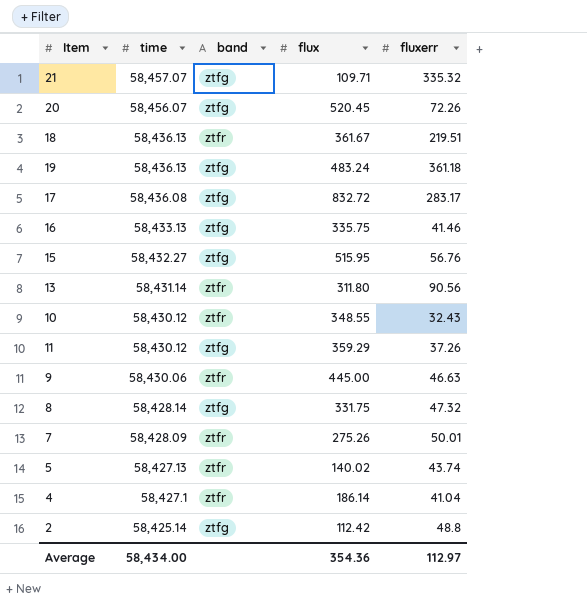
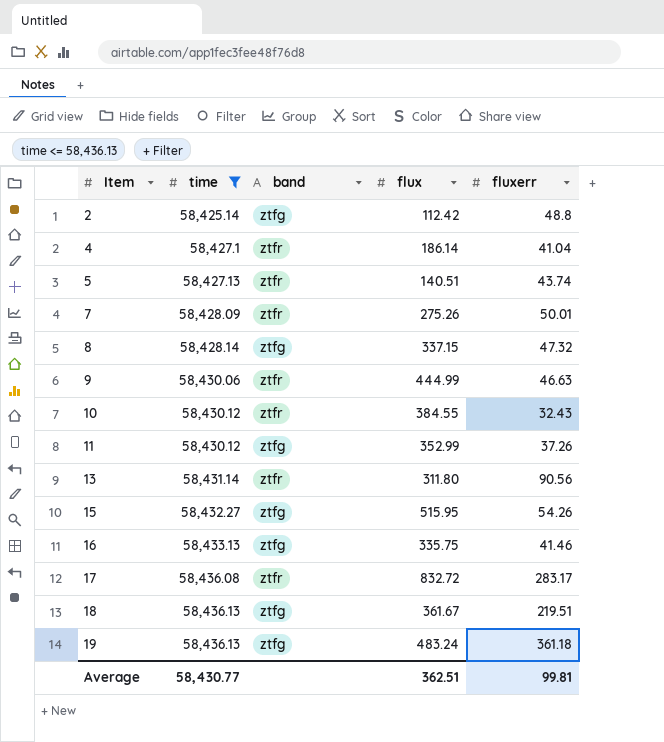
filter: none -> time <= 58,436.13
row order: time descending -> Item ascending
5 | flux: 140.02 -> 140.51
8 | flux: 331.75 -> 337.15
9 | flux: 445.00 -> 444.99
10 | flux: 348.55 -> 384.55
11 | flux: 359.29 -> 352.99
15 | fluxerr: 56.76 -> 54.26
17 | band: ztfg -> ztfr
18 | band: ztfr -> ztfg
Average | time: 58,434.00 -> 58,430.77
Average | flux: 354.36 -> 362.51
Average | fluxerr: 112.97 -> 99.81

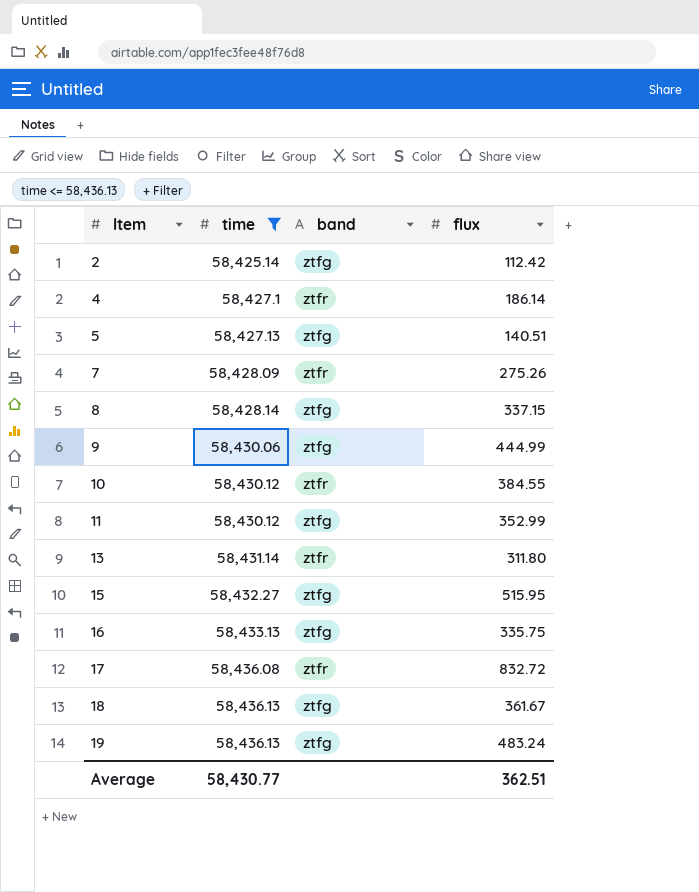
column fluxerr | position: 5 -> none
5 | band: ztfr -> ztfg
9 | band: ztfr -> ztfg

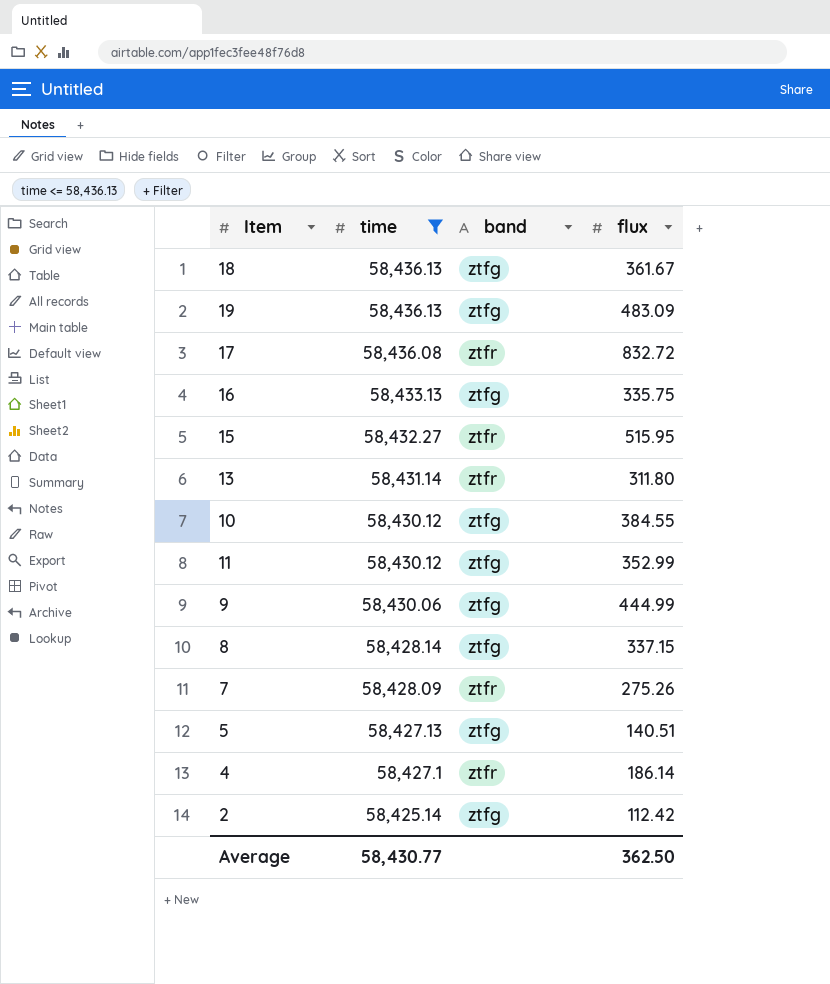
row order: Item ascending -> time descending
19 | flux: 483.24 -> 483.09
15 | band: ztfg -> ztfr
10 | band: ztfr -> ztfg
Average | flux: 362.51 -> 362.50

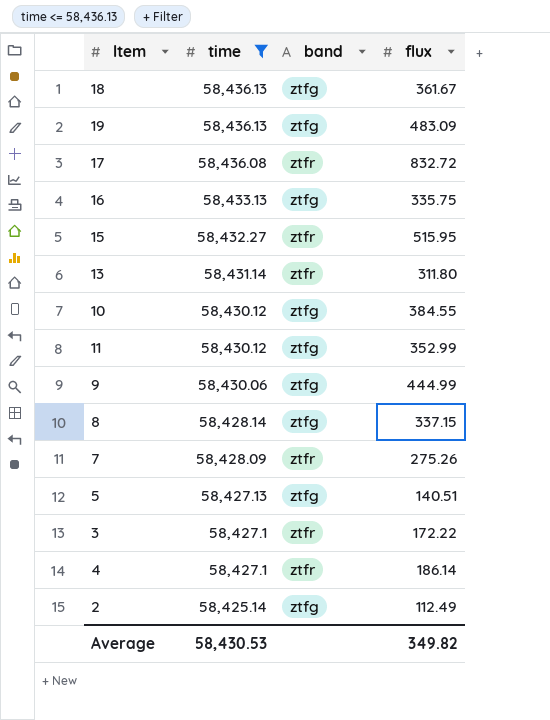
row 3: none -> 58,427.1 | ztfr | 172.22
2 | flux: 112.42 -> 112.49
Average | time: 58,430.77 -> 58,430.53
Average | flux: 362.50 -> 349.82

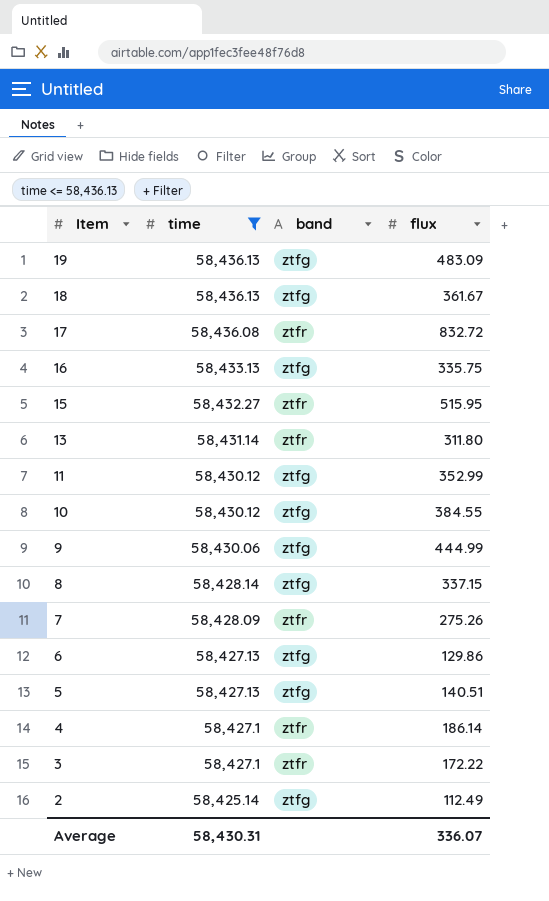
row order: time descending -> Item descending
row 6: none -> 58,427.13 | ztfg | 129.86
Average | time: 58,430.53 -> 58,430.31
Average | flux: 349.82 -> 336.07

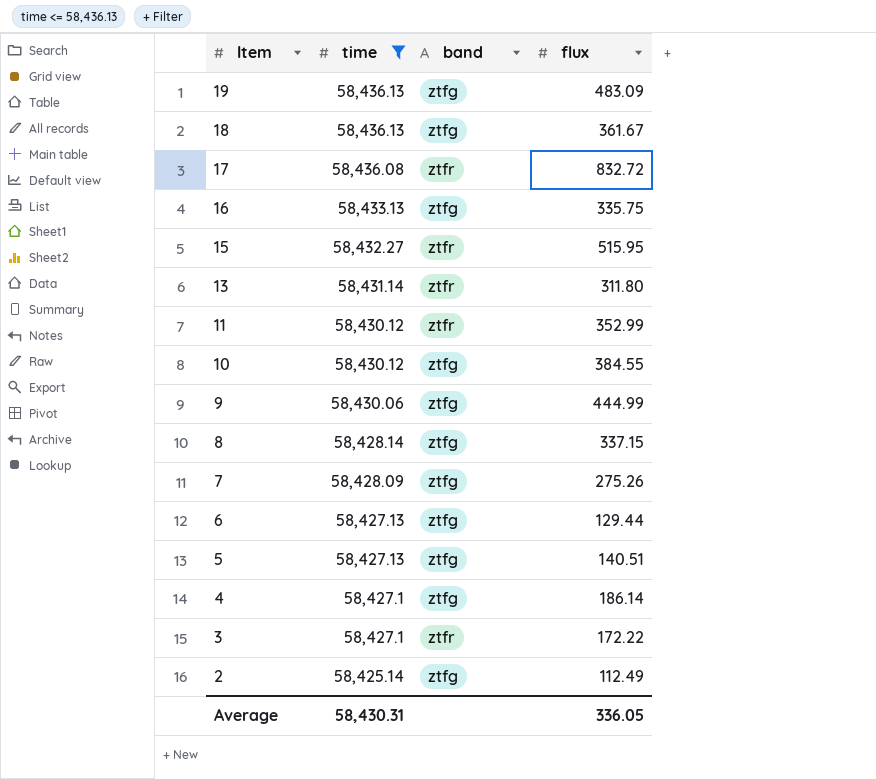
11 | band: ztfg -> ztfr
7 | band: ztfr -> ztfg
6 | flux: 129.86 -> 129.44
4 | band: ztfr -> ztfg
Average | flux: 336.07 -> 336.05

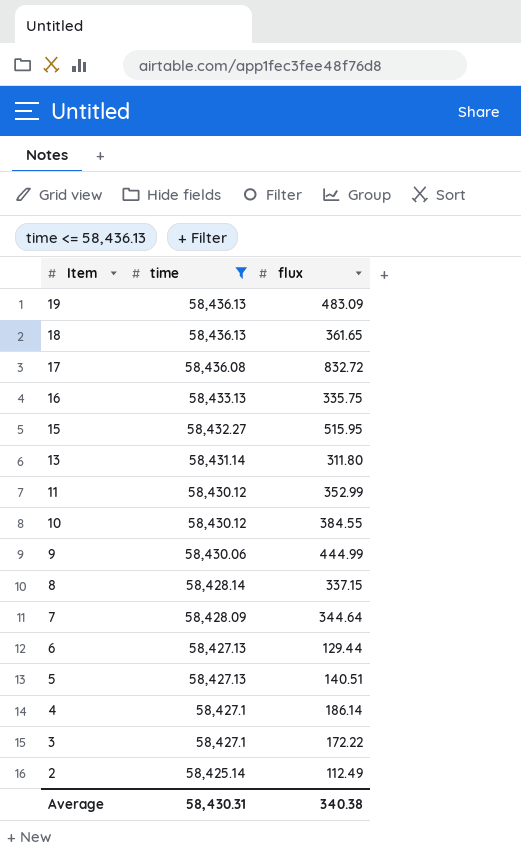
column band | position: 3 -> none
18 | flux: 361.67 -> 361.65
7 | flux: 275.26 -> 344.64
Average | flux: 336.05 -> 340.38

